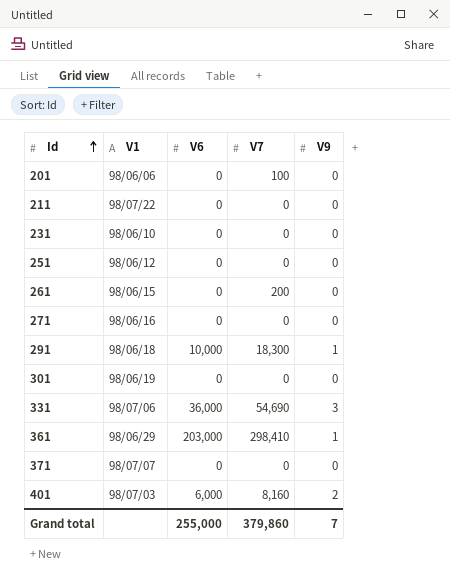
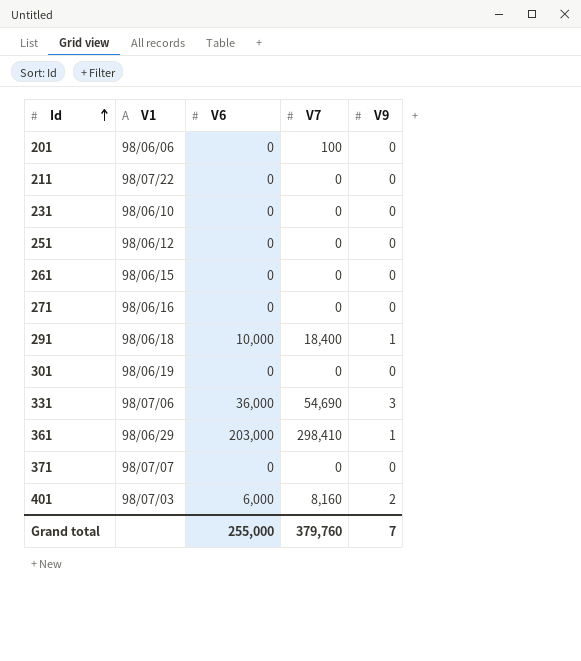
261 | V7: 200 -> 0
291 | V7: 18,300 -> 18,400
Grand total | V7: 379,860 -> 379,760

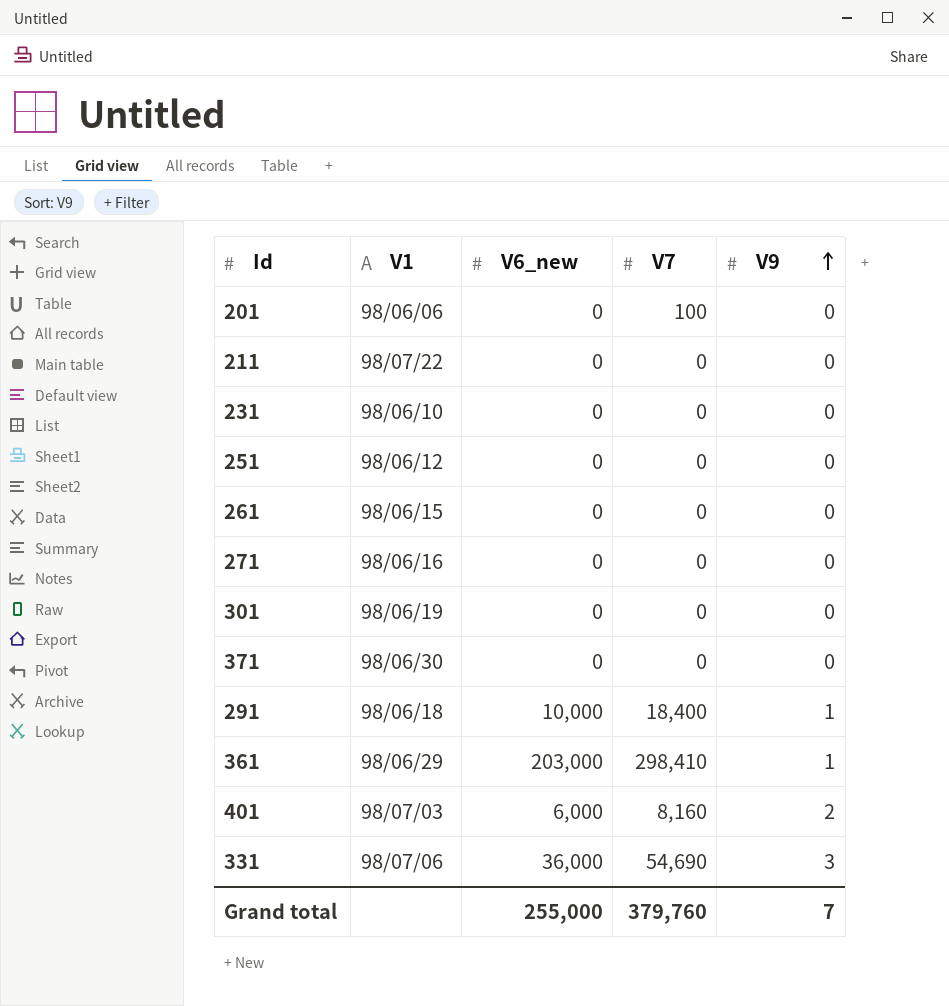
row order: Id ascending -> V9 ascending
column name: V6 -> V6_new
371 | V1: 98/07/07 -> 98/06/30

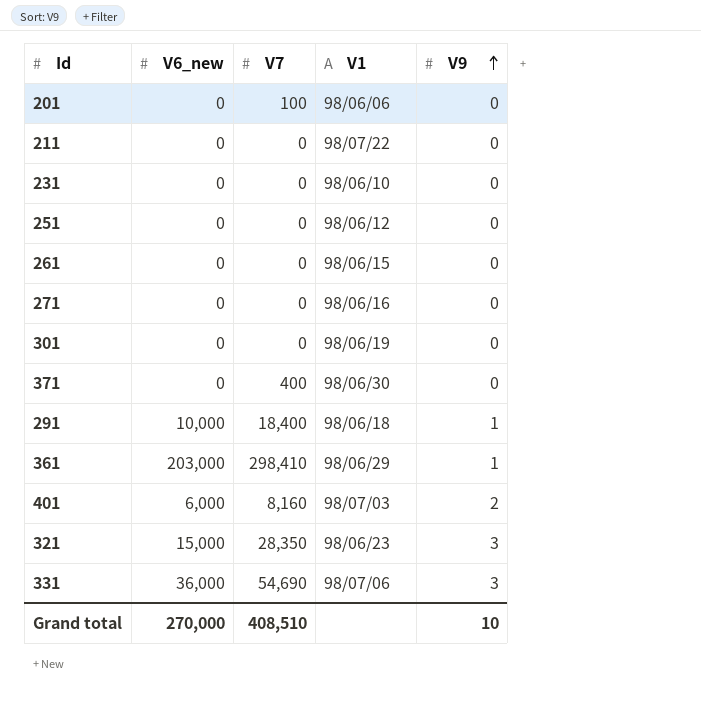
column V1 | position: 2 -> 4
371 | V7: 0 -> 400
row 321: none -> 15,000 | 28,350 | 98/06/23 | 3
Grand total | V6_new: 255,000 -> 270,000
Grand total | V7: 379,760 -> 408,510
Grand total | V9: 7 -> 10

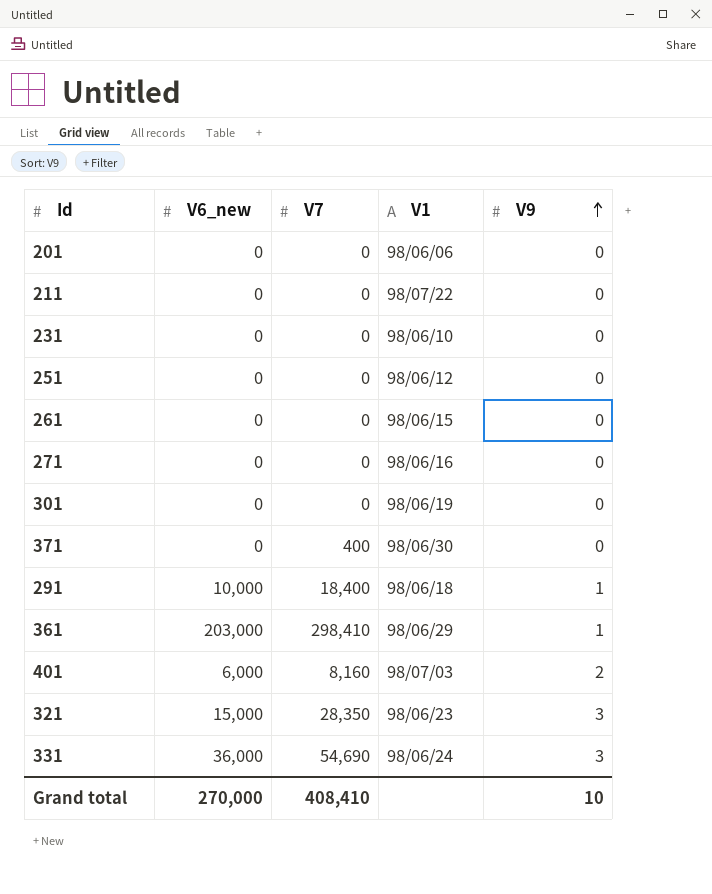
201 | V7: 100 -> 0
331 | V1: 98/07/06 -> 98/06/24
Grand total | V7: 408,510 -> 408,410

